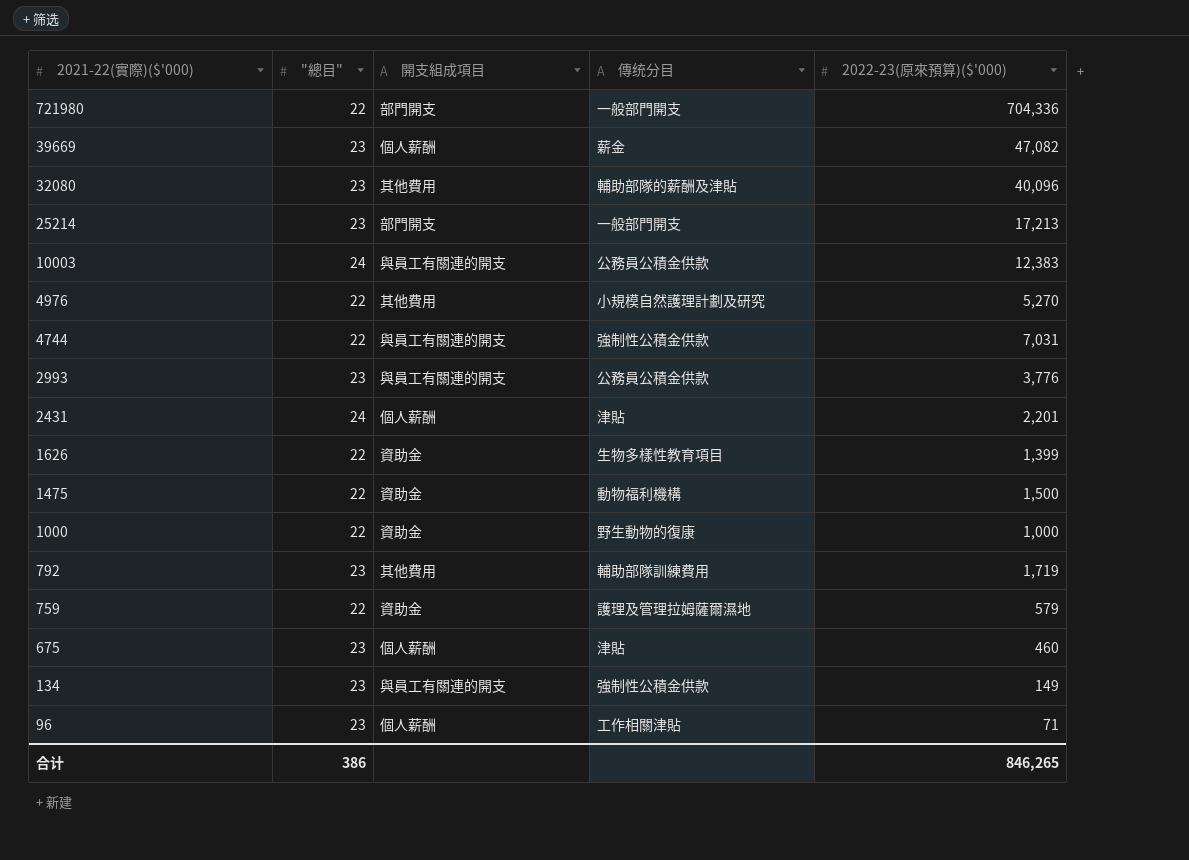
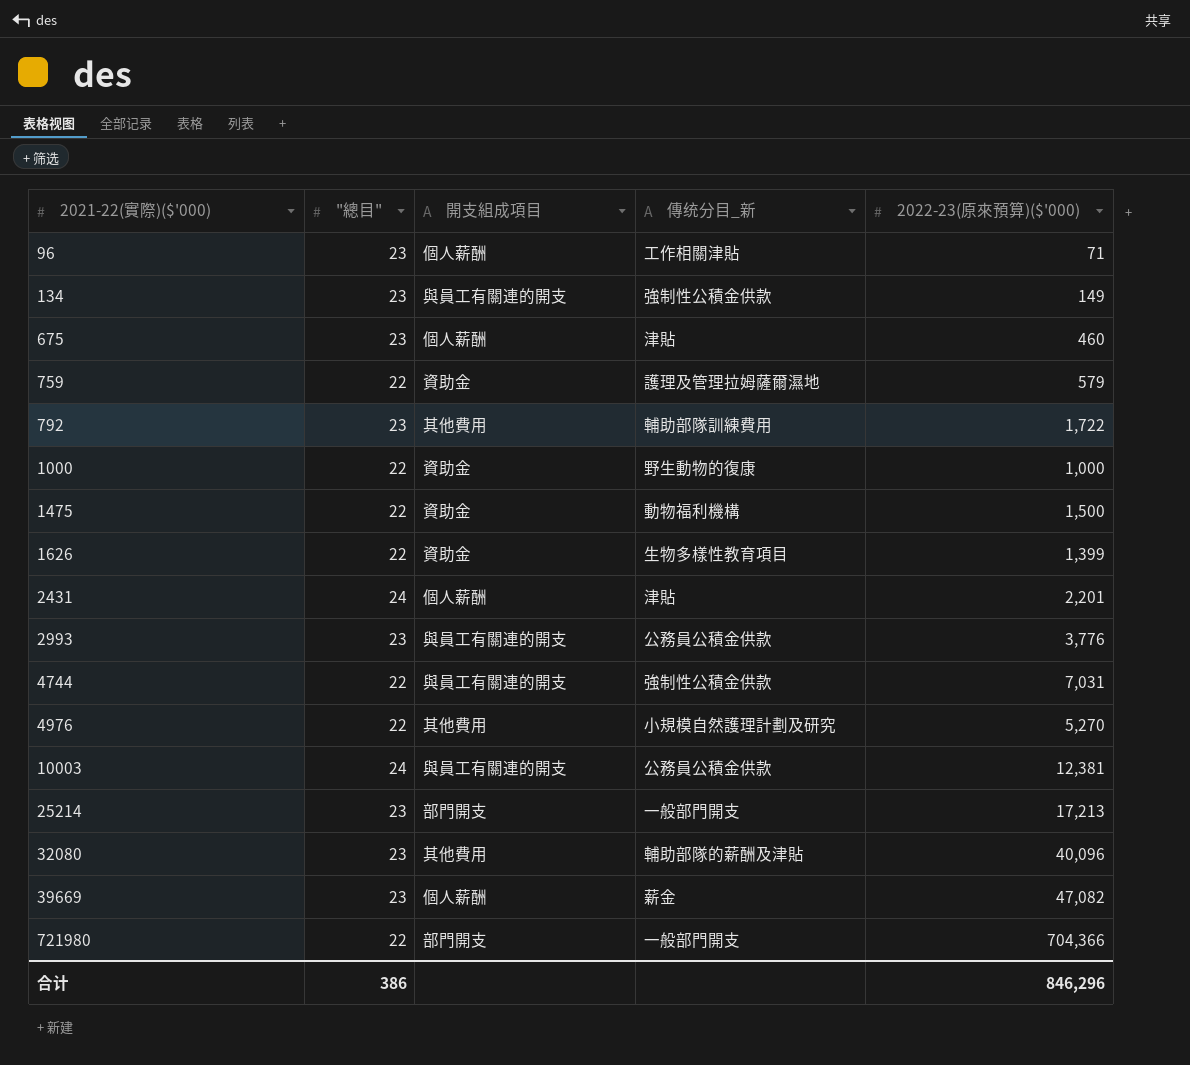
row order: 2021-22(實際)($'000) descending -> 2021-22(實際)($'000) ascending
column name: 傳统分目 -> 傳统分目_新
792 | 2022-23(原來預算)($'000): 1,719 -> 1,722
10003 | 2022-23(原來預算)($'000): 12,383 -> 12,381
721980 | 2022-23(原來預算)($'000): 704,336 -> 704,366
合计 | 2022-23(原來預算)($'000): 846,265 -> 846,296

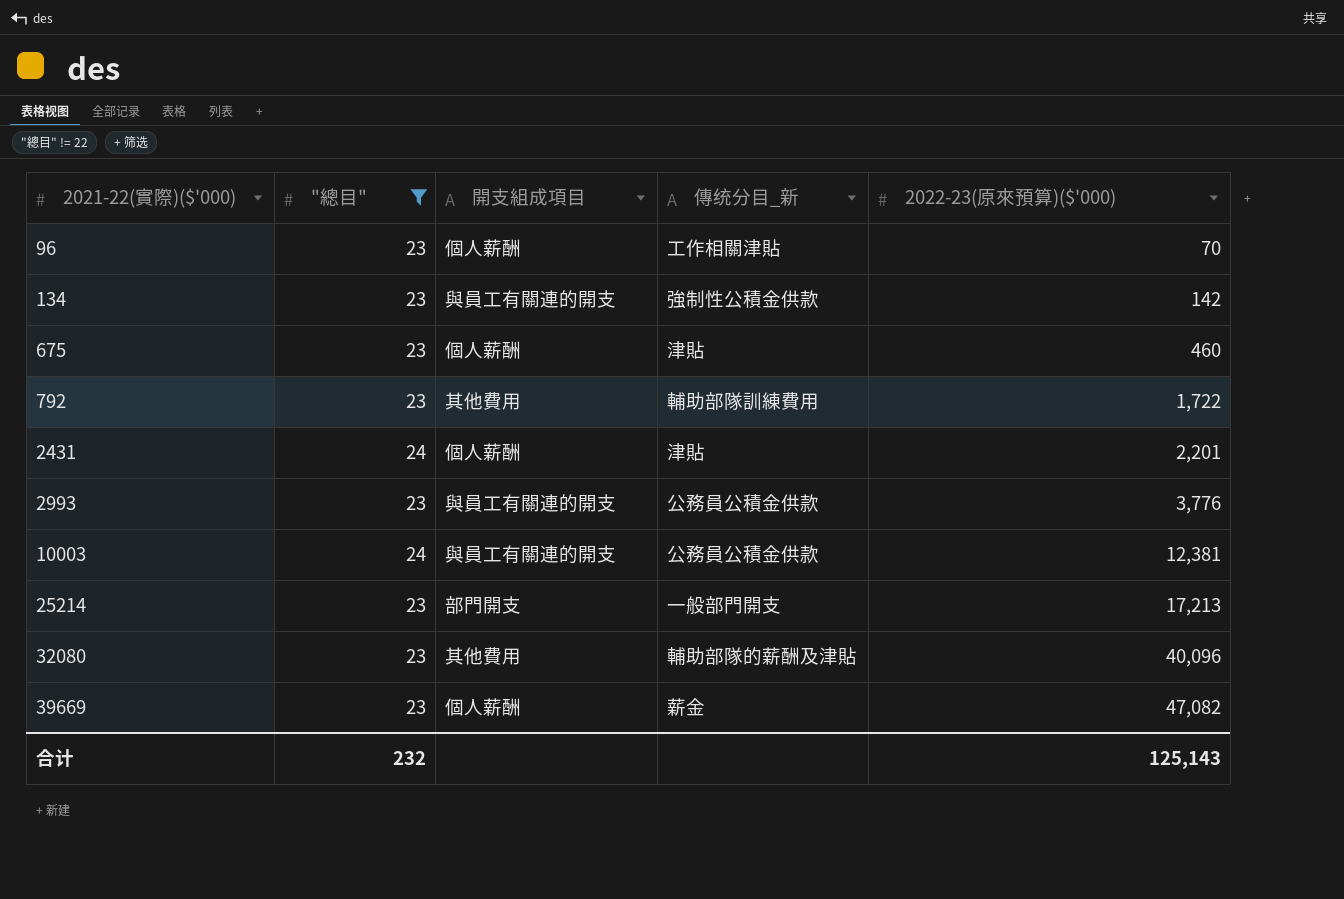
filter: none -> "總目" != 22
96 | 2022-23(原來預算)($'000): 71 -> 70
134 | 2022-23(原來預算)($'000): 149 -> 142
合计 | "總目": 386 -> 232
合计 | 2022-23(原來預算)($'000): 846,296 -> 125,143

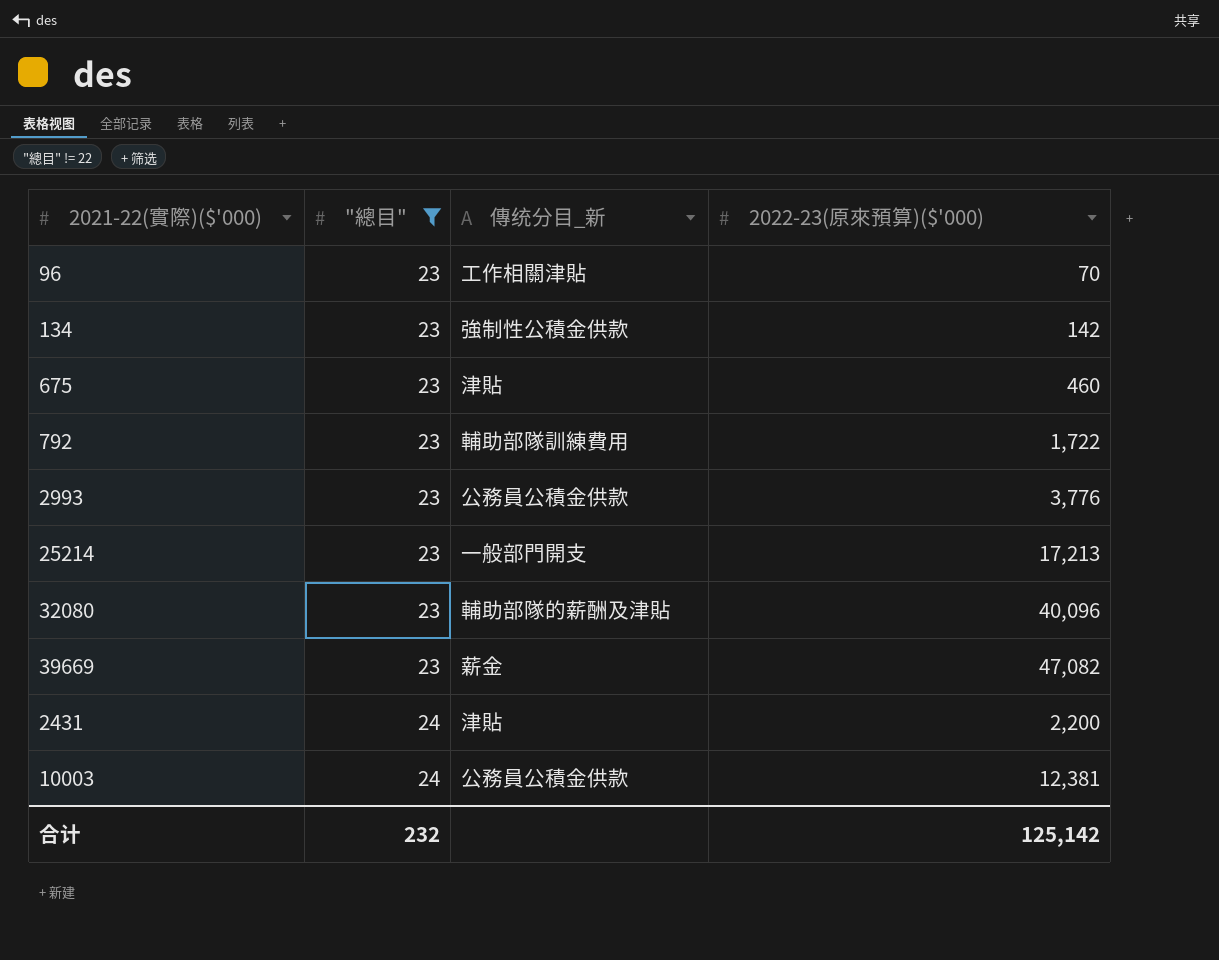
row order: 2021-22(實際)($'000) ascending -> "總目" ascending
column 開支組成項目 | position: 3 -> none
2431 | 2022-23(原來預算)($'000): 2,201 -> 2,200
合计 | 2022-23(原來預算)($'000): 125,143 -> 125,142

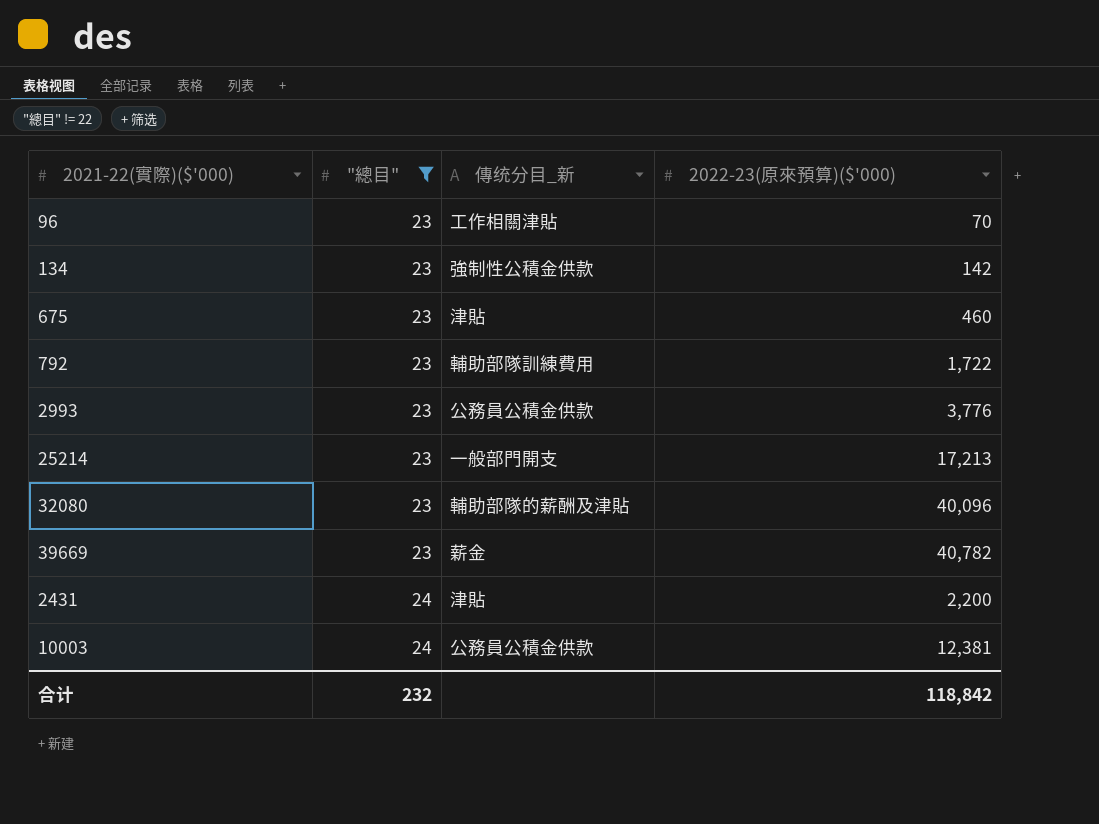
39669 | 2022-23(原來預算)($'000): 47,082 -> 40,782
合计 | 2022-23(原來預算)($'000): 125,142 -> 118,842

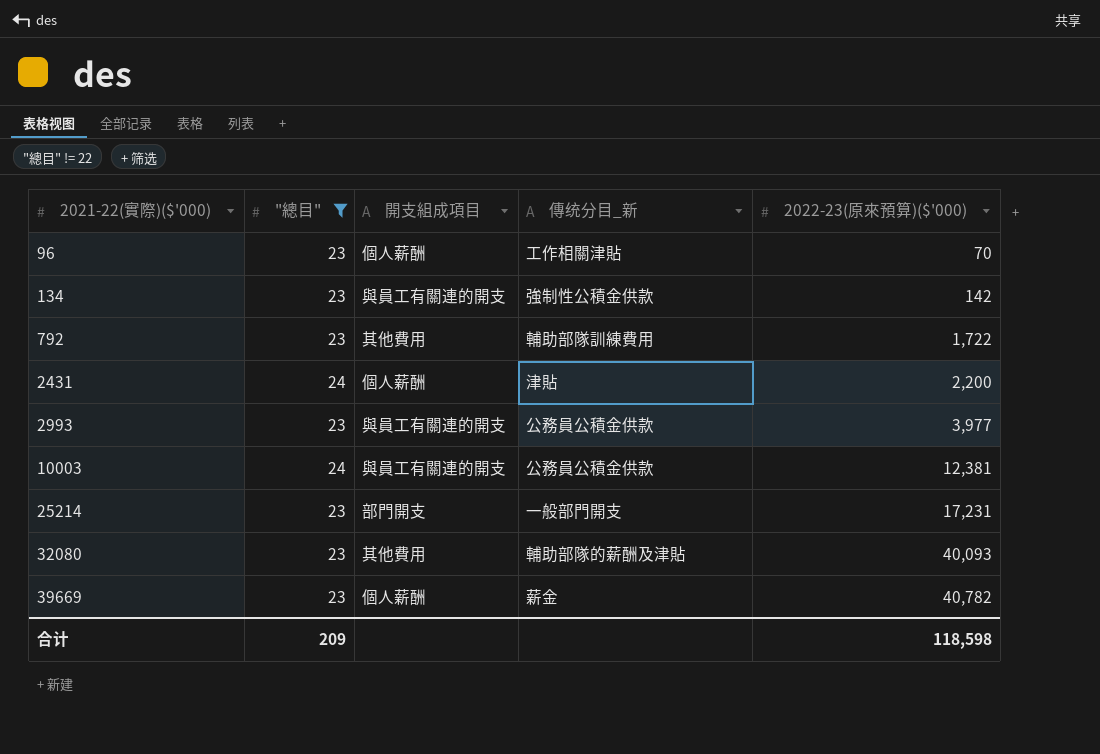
row order: "總目" ascending -> 2021-22(實際)($'000) ascending
column 開支組成項目 | position: none -> 3
row 675: 23 | 津貼 | 460 -> none
2993 | 2022-23(原來預算)($'000): 3,776 -> 3,977
25214 | 2022-23(原來預算)($'000): 17,213 -> 17,231
32080 | 2022-23(原來預算)($'000): 40,096 -> 40,093
合计 | "總目": 232 -> 209
合计 | 2022-23(原來預算)($'000): 118,842 -> 118,598

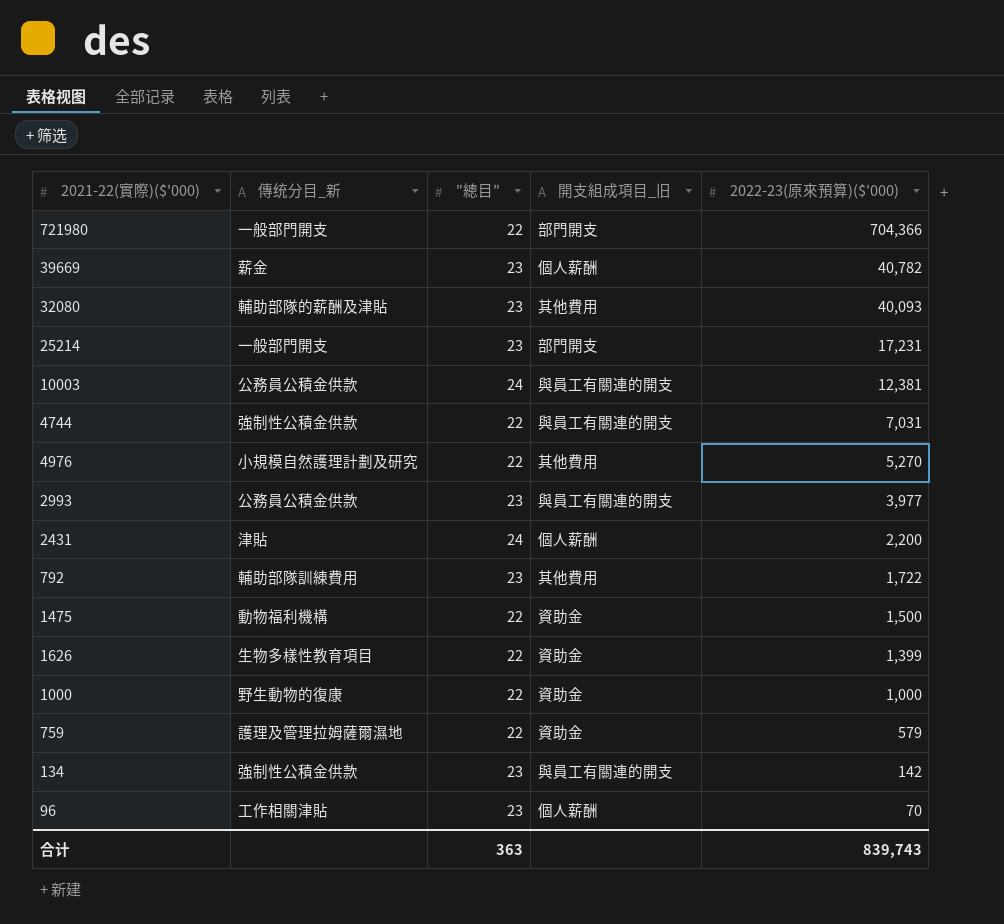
filter: "總目" != 22 -> none
row order: 2021-22(實際)($'000) ascending -> 2022-23(原來預算)($'000) descending
column 傳统分目_新 | position: 4 -> 2
column name: 開支組成項目 -> 開支組成項目_旧
合计 | "總目": 209 -> 363
合计 | 2022-23(原來預算)($'000): 118,598 -> 839,743

